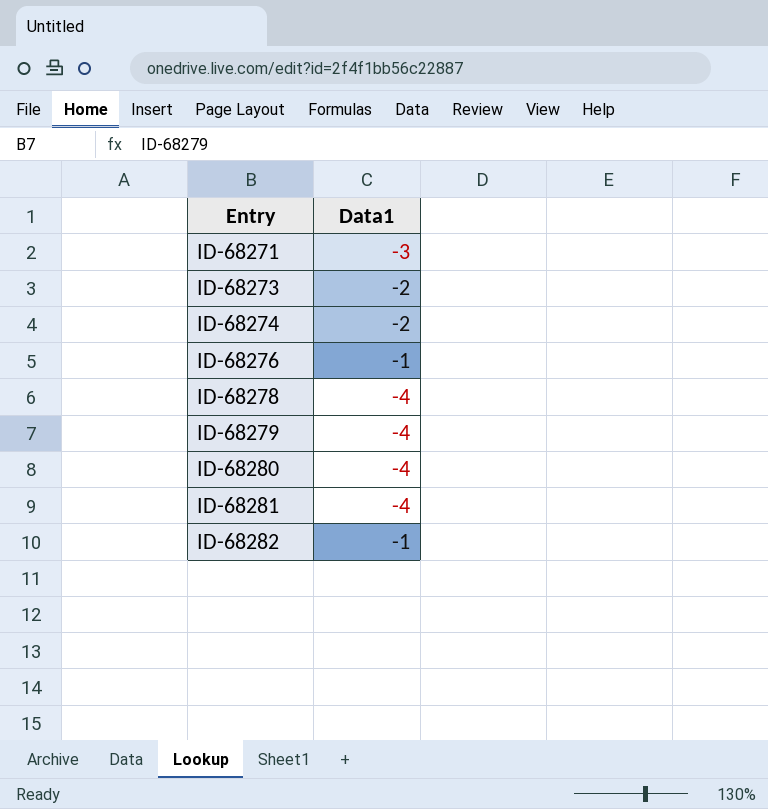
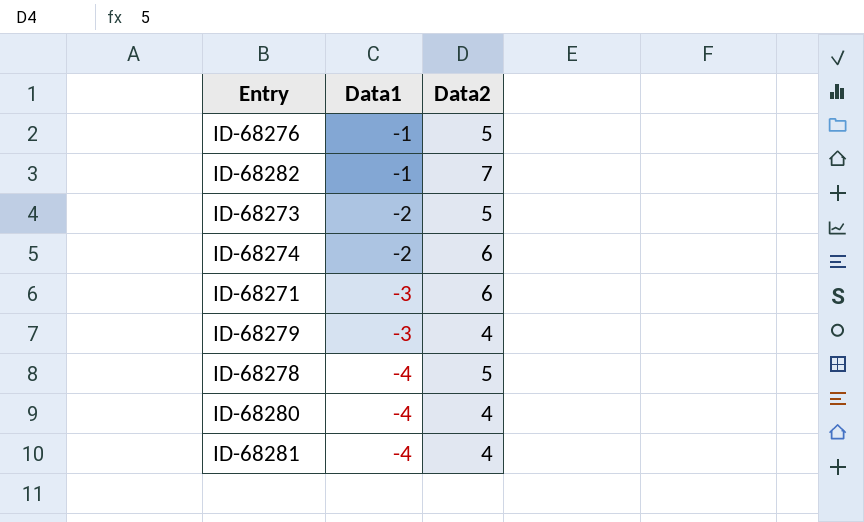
row order: Entry ascending -> Data1 descending
column Data2 | position: none -> 3
ID-68279 | Data1: -4 -> -3

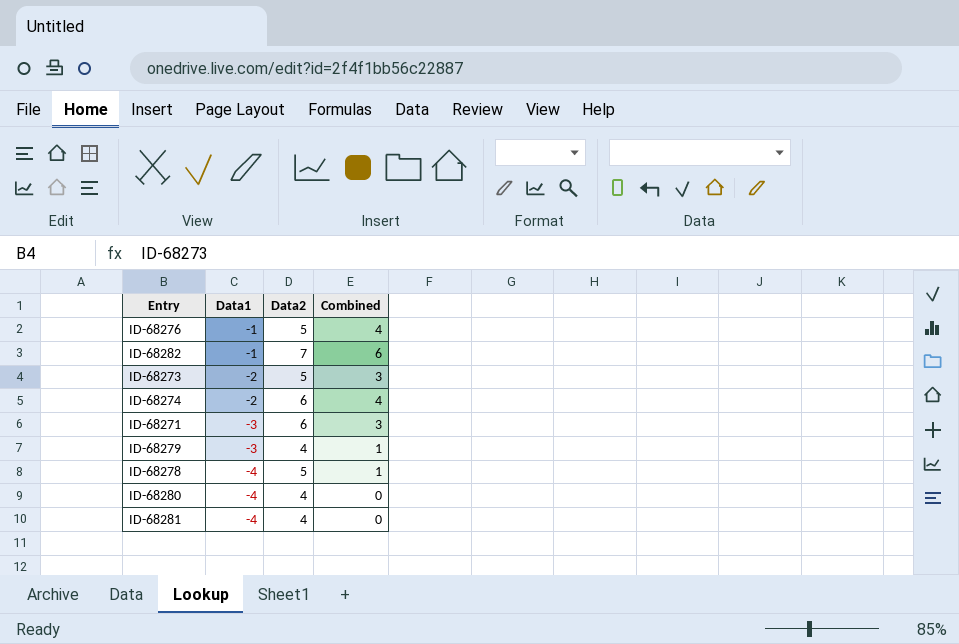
column Combined | formula: none -> [Data1] + [Data2]

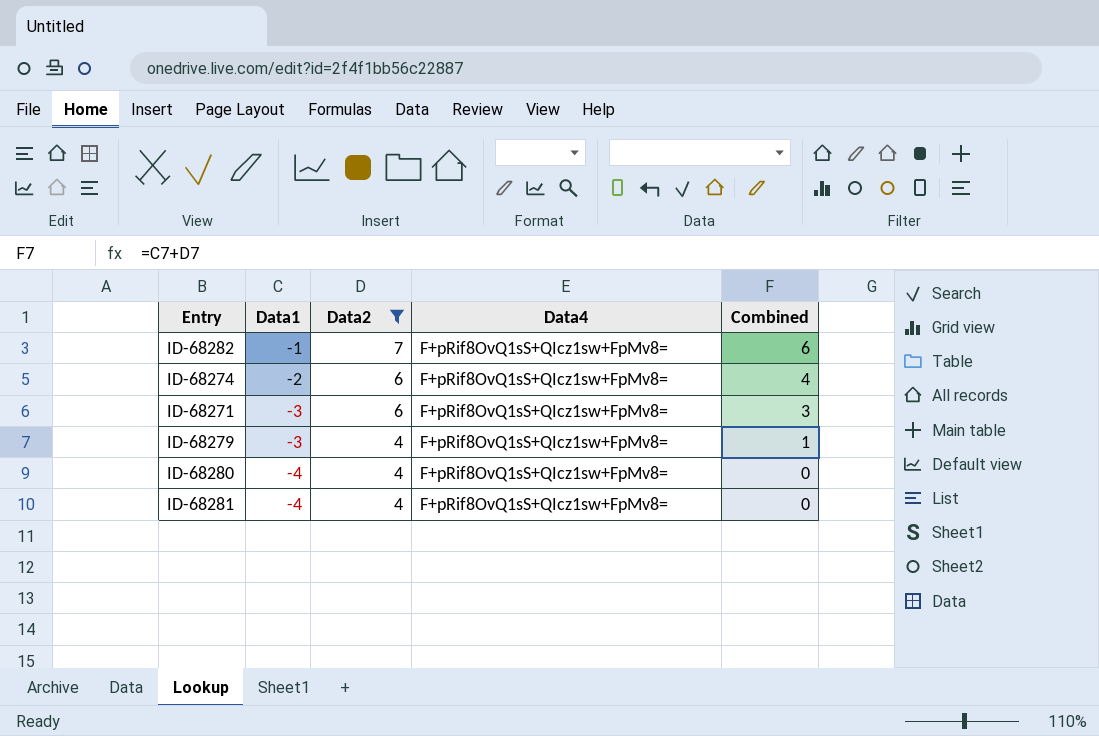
filter: none -> Data2 != 5
column Data4 | position: none -> 4

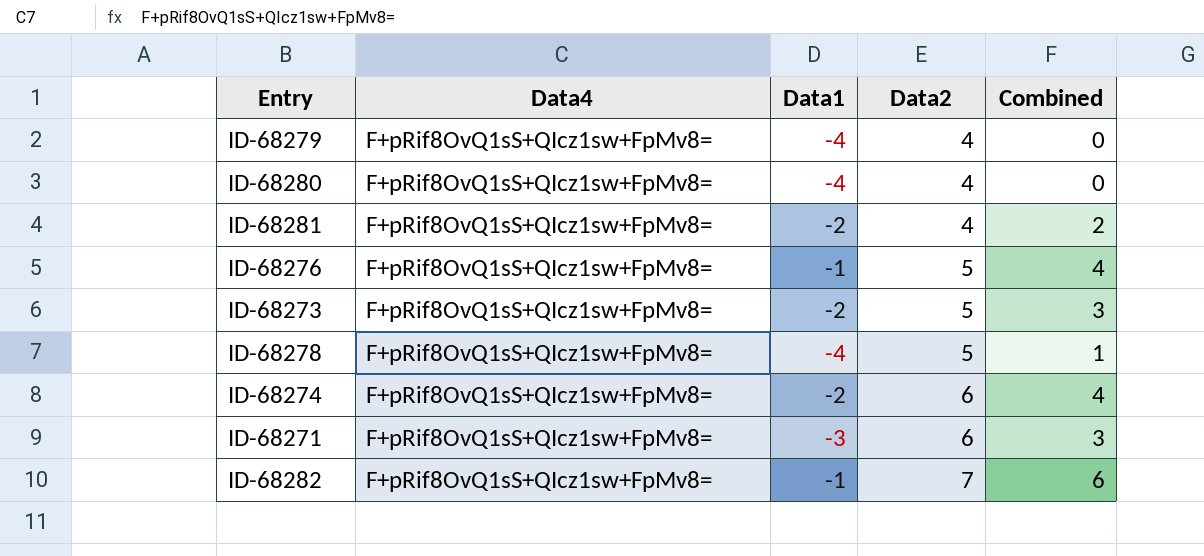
filter: Data2 != 5 -> none
row order: Data1 descending -> Data2 ascending
column Data4 | position: 4 -> 2
ID-68279 | Data1: -3 -> -4
ID-68279 | Combined: 1 -> 0
ID-68281 | Data1: -4 -> -2
ID-68281 | Combined: 0 -> 2

